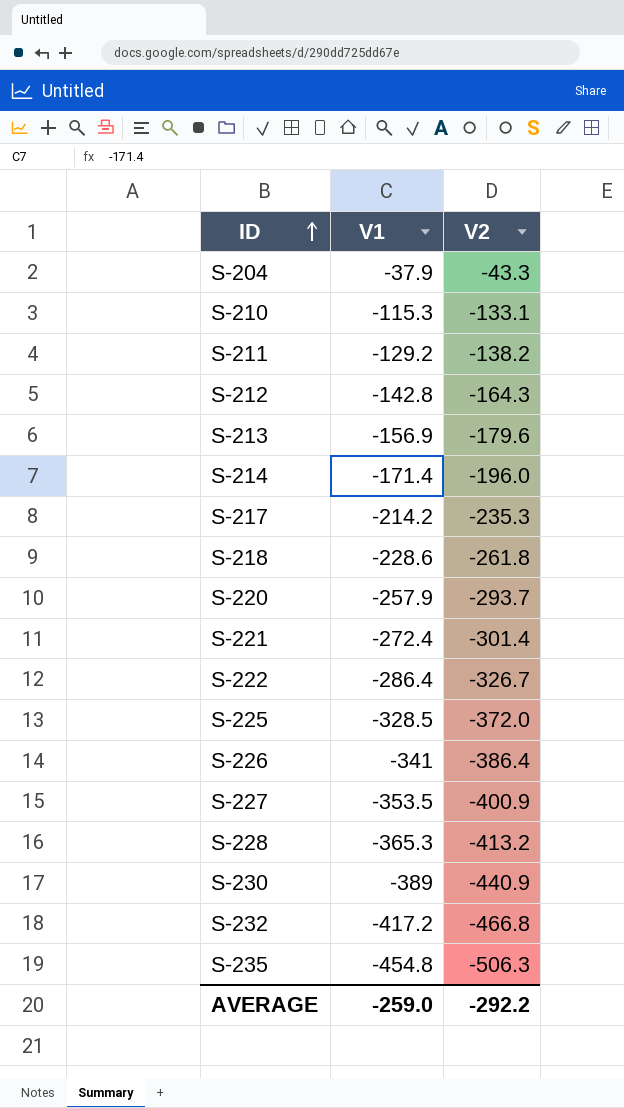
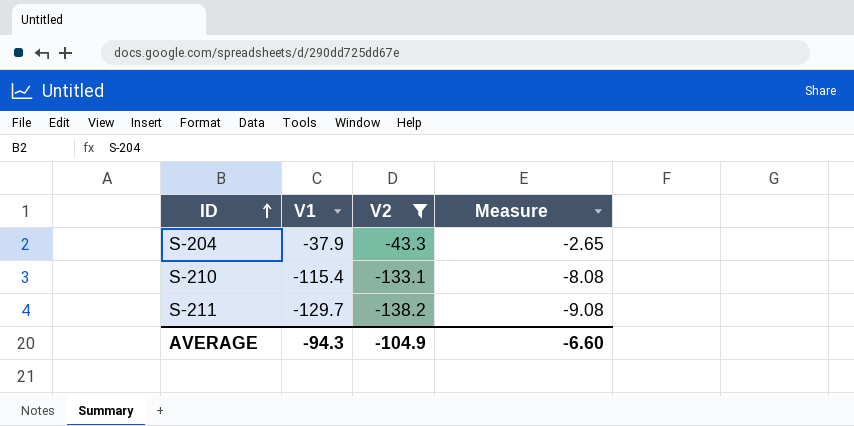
filter: none -> V2 >= -138.2
column Measure | formula: none -> [V1] * 0.07
S-210 | V1: -115.3 -> -115.4
S-211 | V1: -129.2 -> -129.7
AVERAGE | V1: -259.0 -> -94.3
AVERAGE | V2: -292.2 -> -104.9

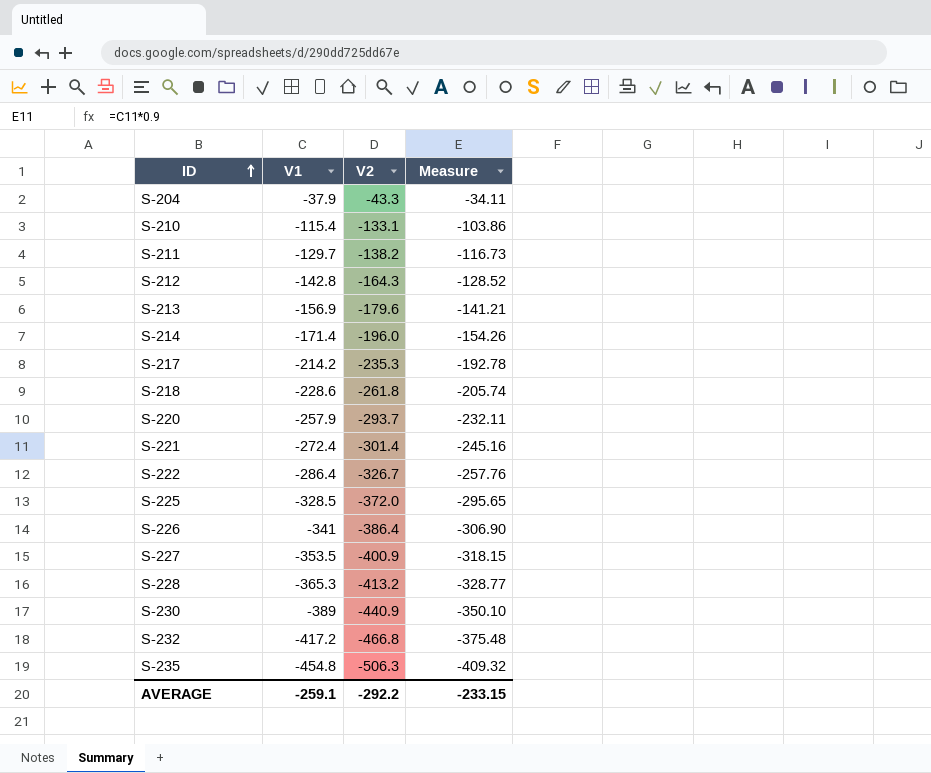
filter: V2 >= -138.2 -> none
column Measure | formula: [V1] * 0.07 -> [V1] * 0.9
AVERAGE | V1: -94.3 -> -259.1
AVERAGE | V2: -104.9 -> -292.2
AVERAGE | Measure: -6.60 -> -233.15

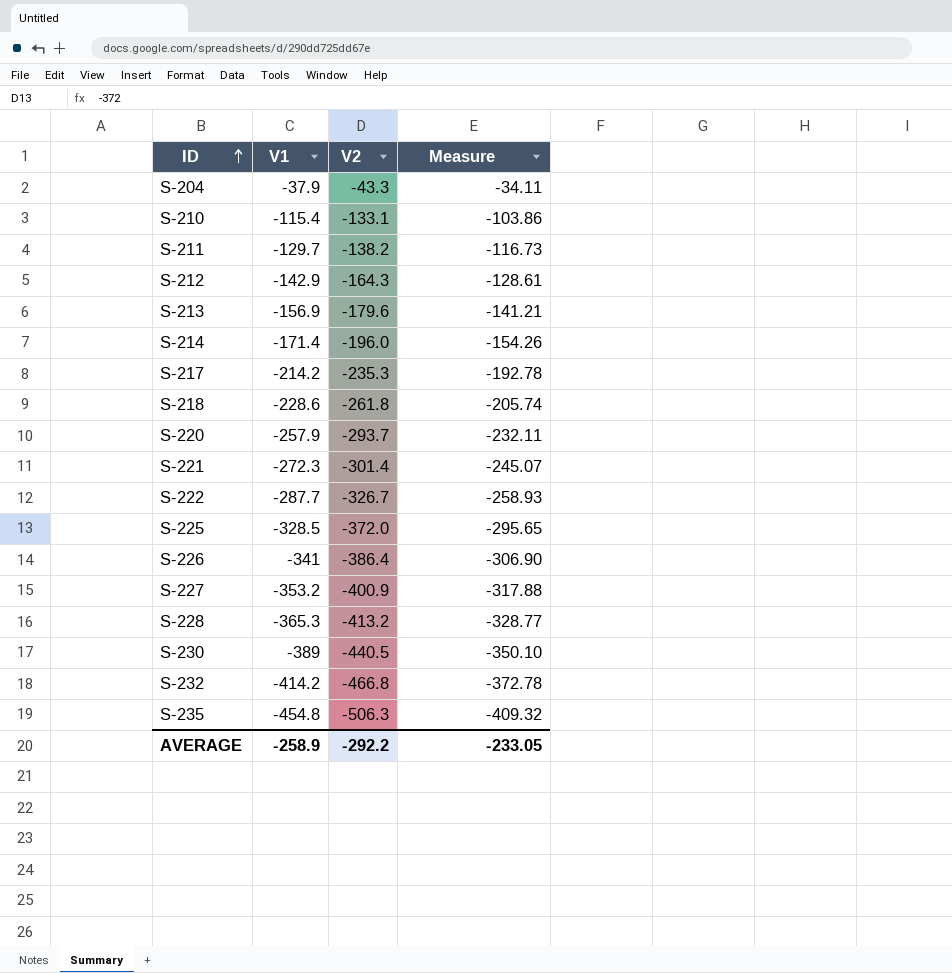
S-212 | V1: -142.8 -> -142.9
S-212 | Measure: -128.52 -> -128.61
S-221 | V1: -272.4 -> -272.3
S-221 | Measure: -245.16 -> -245.07
S-222 | V1: -286.4 -> -287.7
S-222 | Measure: -257.76 -> -258.93
S-227 | V1: -353.5 -> -353.2
S-227 | Measure: -318.15 -> -317.88
S-230 | V2: -440.9 -> -440.5
S-232 | V1: -417.2 -> -414.2
S-232 | Measure: -375.48 -> -372.78
AVERAGE | V1: -259.1 -> -258.9
AVERAGE | Measure: -233.15 -> -233.05

